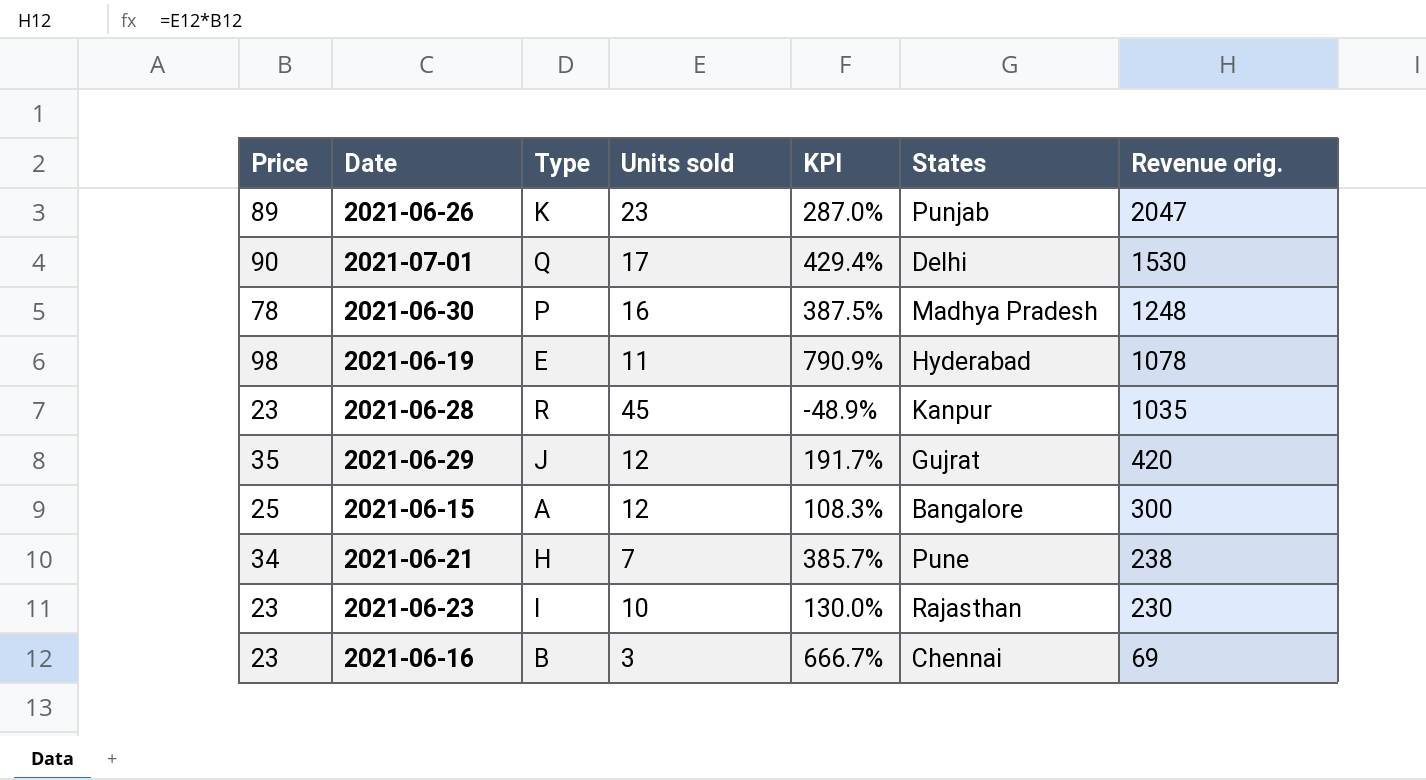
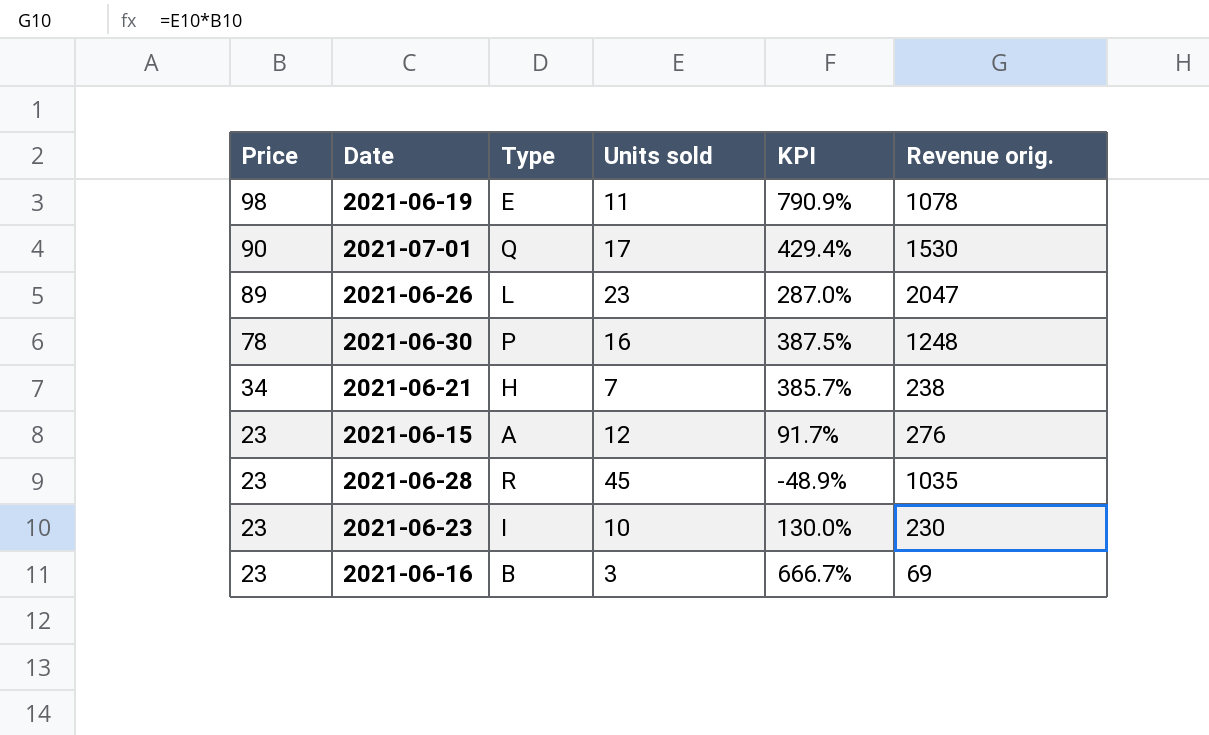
row order: Revenue orig. descending -> Price descending
column States | position: 6 -> none
row 2021-06-29: 35 | J | 12 | 191.7% | Gujrat | 420 -> none
2021-06-26 | Type: K -> L
2021-06-15 | Price: 25 -> 23
2021-06-15 | KPI: 108.3% -> 91.7%
2021-06-15 | Revenue orig.: 300 -> 276

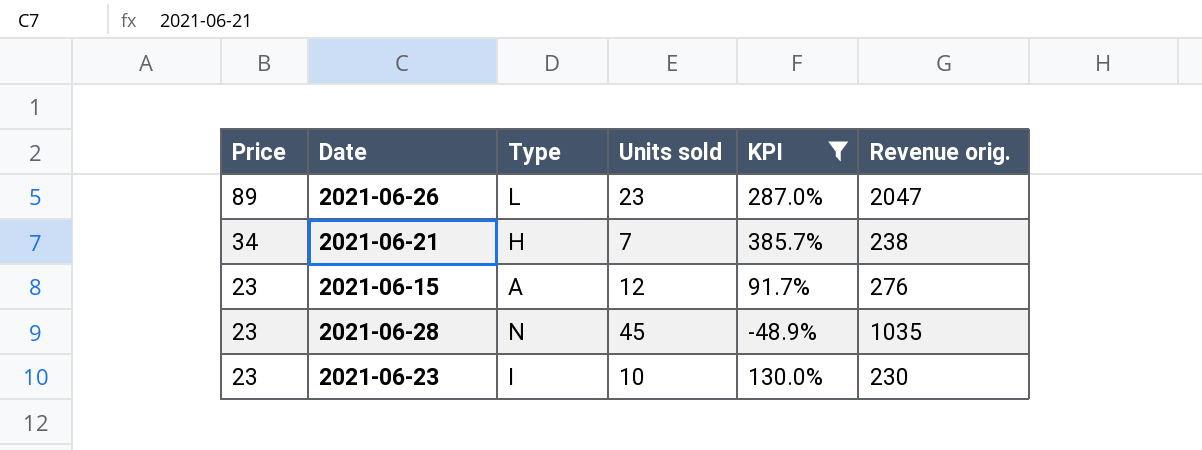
filter: none -> KPI <= 385.7%
2021-06-28 | Type: R -> N

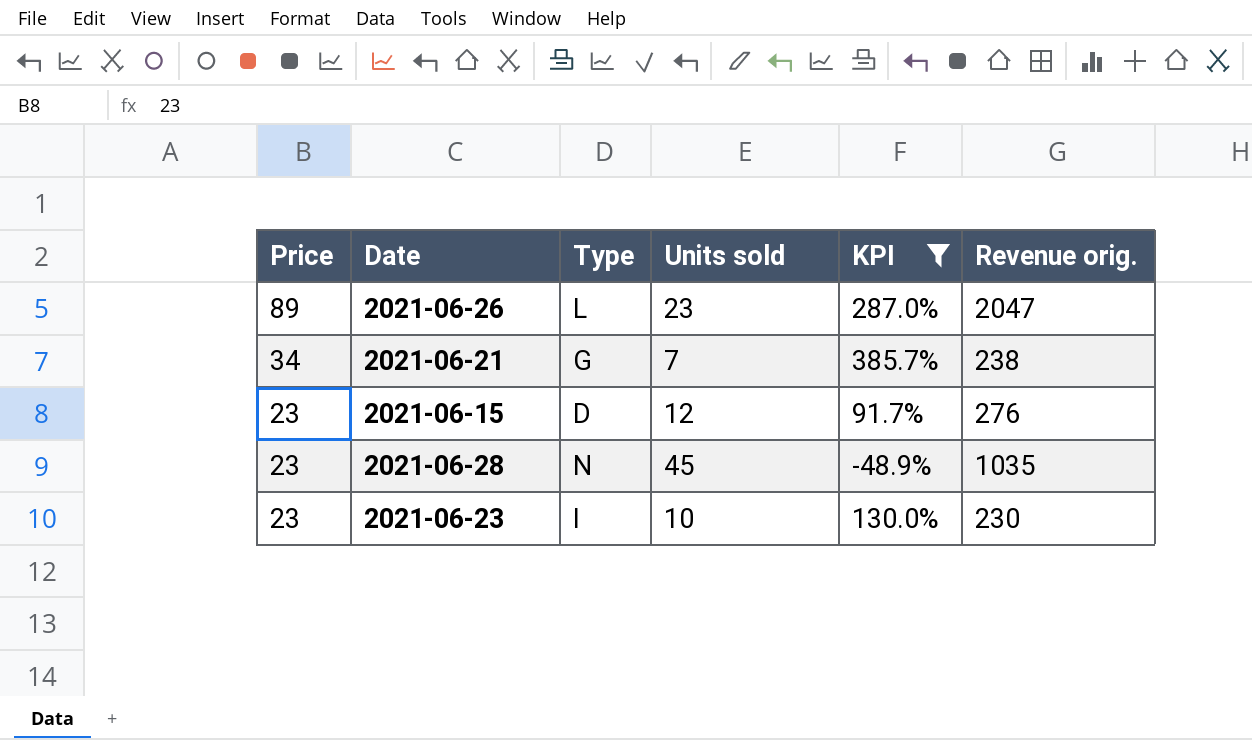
2021-06-21 | Type: H -> G
2021-06-15 | Type: A -> D

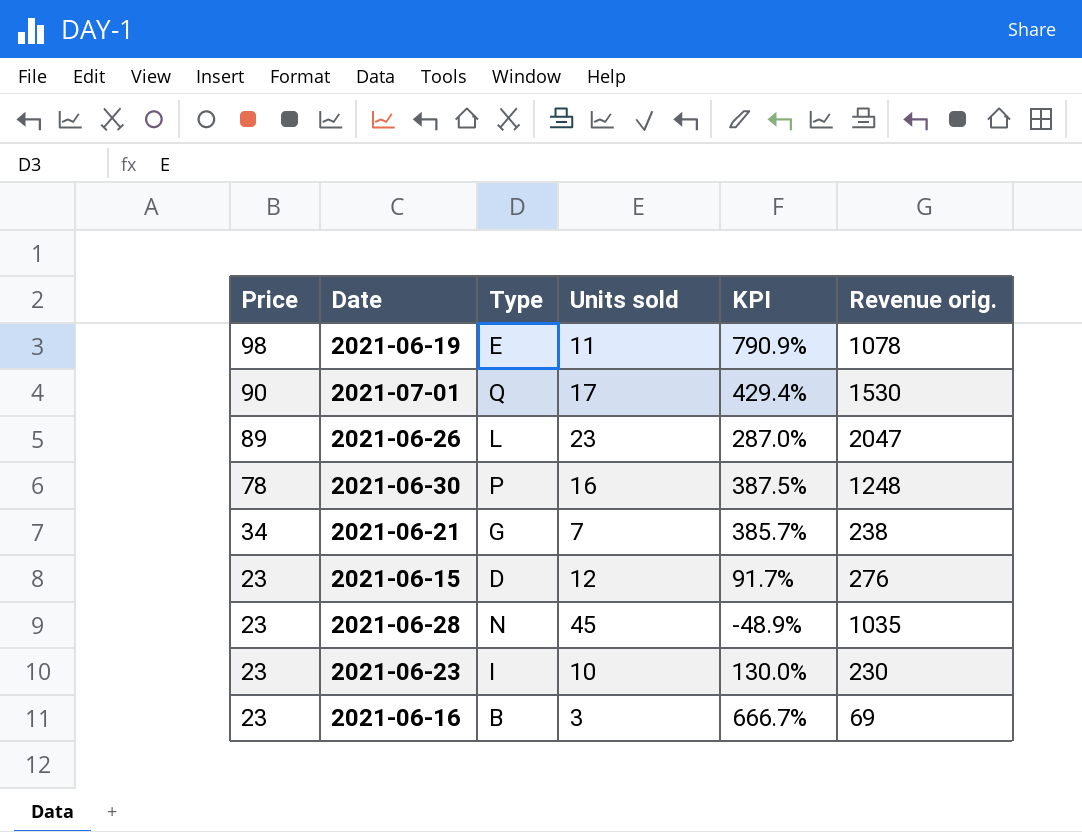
filter: KPI <= 385.7% -> none

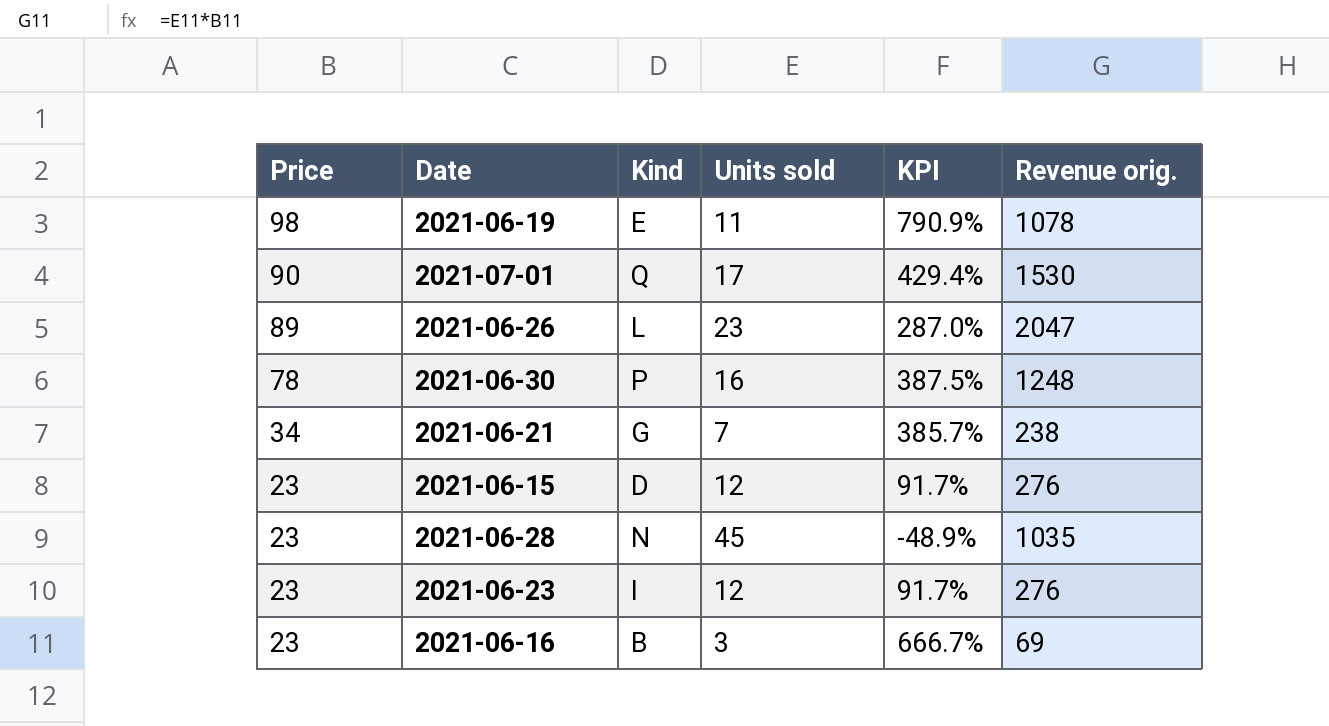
column name: Type -> Kind
2021-06-23 | Units sold: 10 -> 12
2021-06-23 | KPI: 130.0% -> 91.7%
2021-06-23 | Revenue orig.: 230 -> 276

